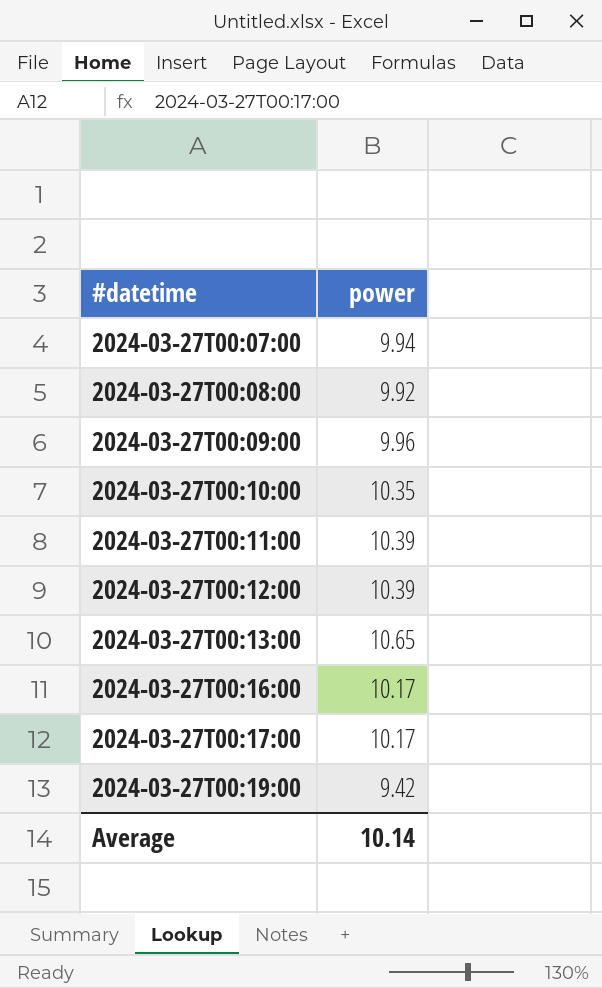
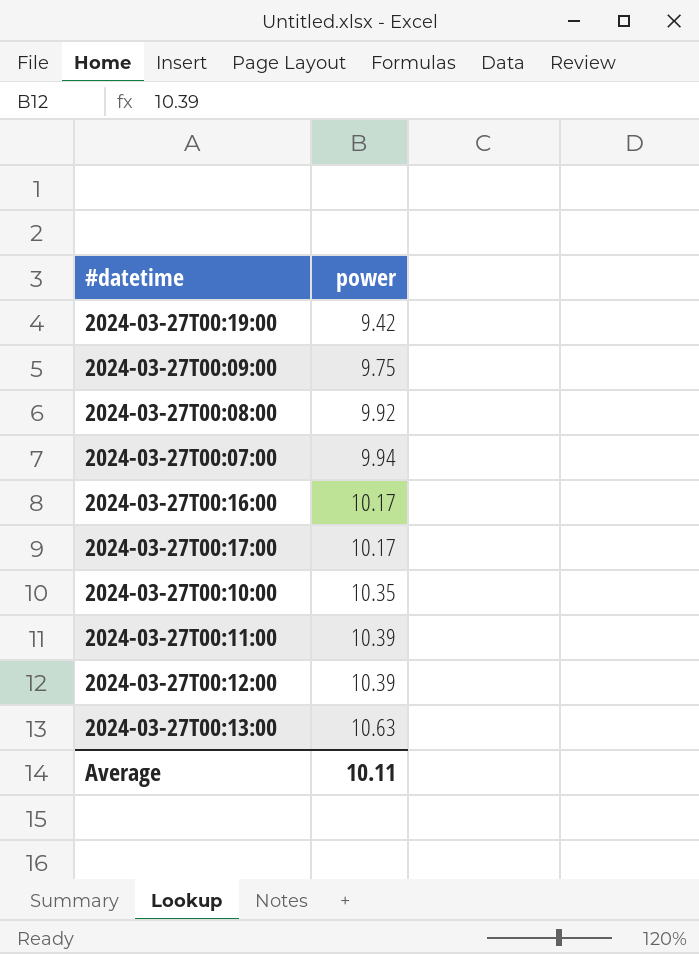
row order: #datetime ascending -> power ascending
2024-03-27T00:09:00 | power: 9.96 -> 9.75
2024-03-27T00:13:00 | power: 10.65 -> 10.63
Average | power: 10.14 -> 10.11

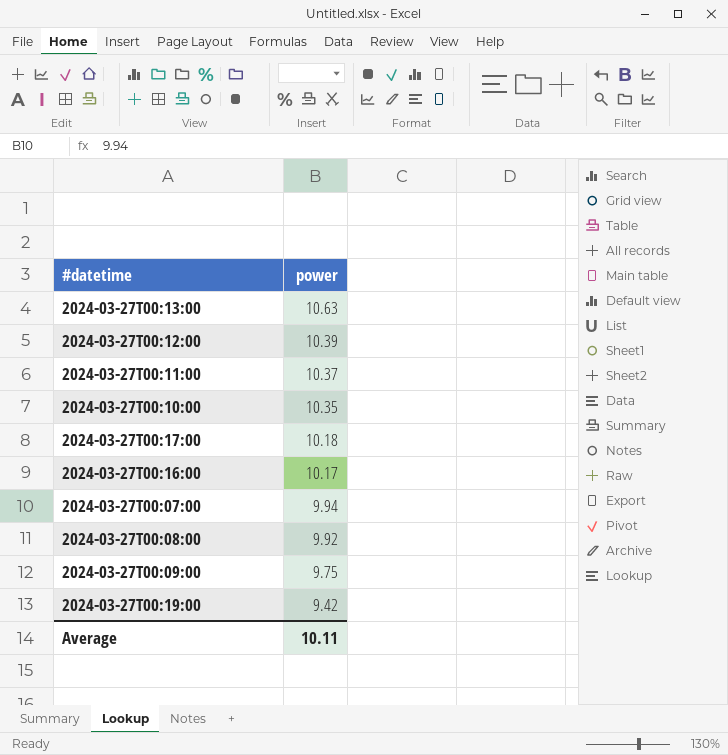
row order: power ascending -> power descending
2024-03-27T00:11:00 | power: 10.39 -> 10.37
2024-03-27T00:17:00 | power: 10.17 -> 10.18

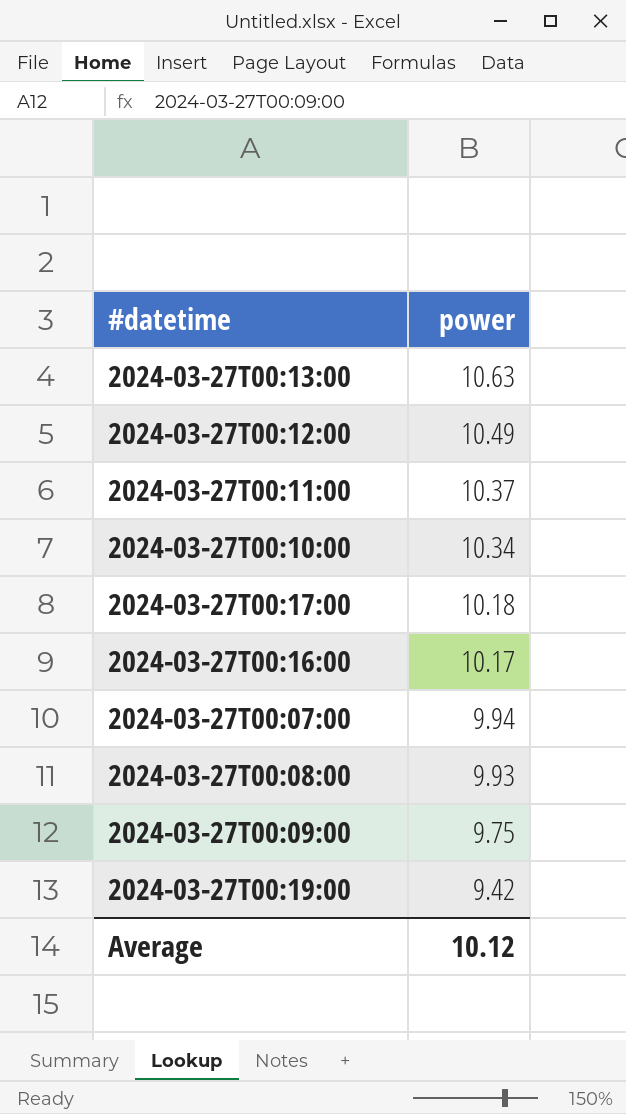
2024-03-27T00:12:00 | power: 10.39 -> 10.49
2024-03-27T00:10:00 | power: 10.35 -> 10.34
2024-03-27T00:08:00 | power: 9.92 -> 9.93
Average | power: 10.11 -> 10.12

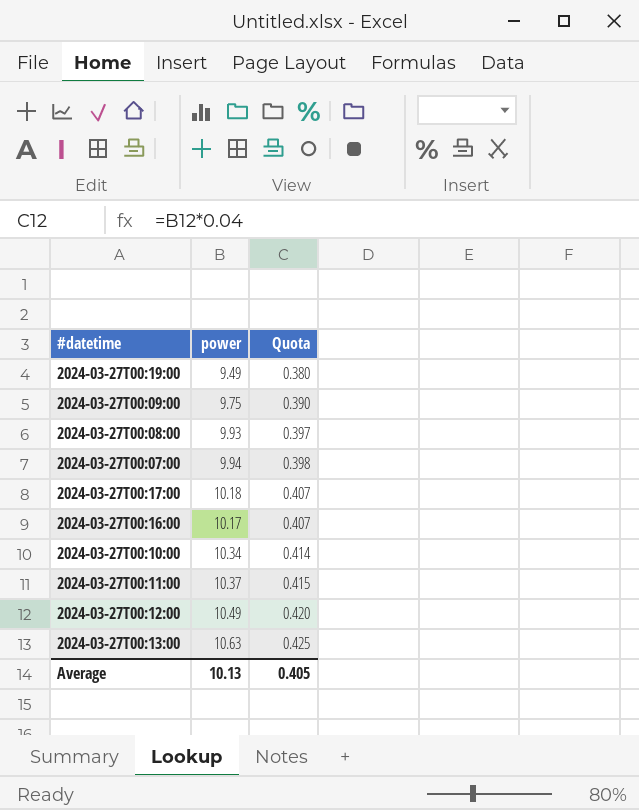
row order: power descending -> Quota ascending
column Quota | formula: none -> [power] * 0.04
2024-03-27T00:19:00 | power: 9.42 -> 9.49
Average | power: 10.12 -> 10.13

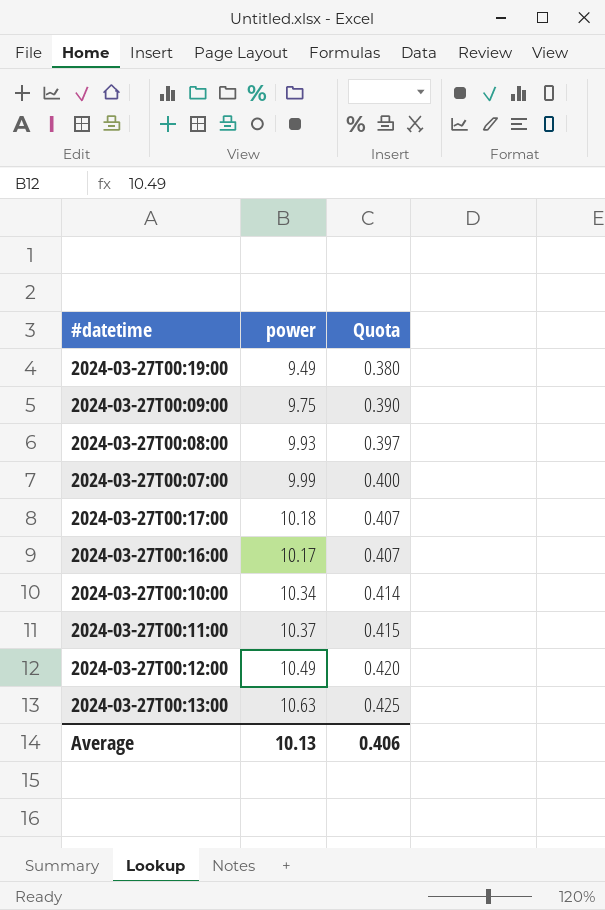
2024-03-27T00:07:00 | power: 9.94 -> 9.99
2024-03-27T00:07:00 | Quota: 0.398 -> 0.400
Average | Quota: 0.405 -> 0.406

